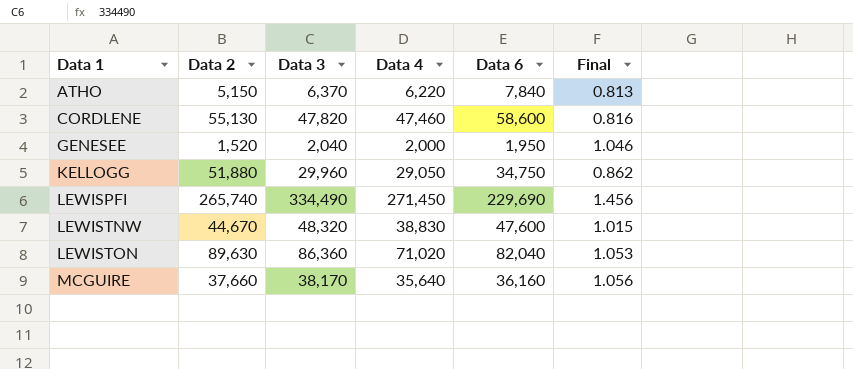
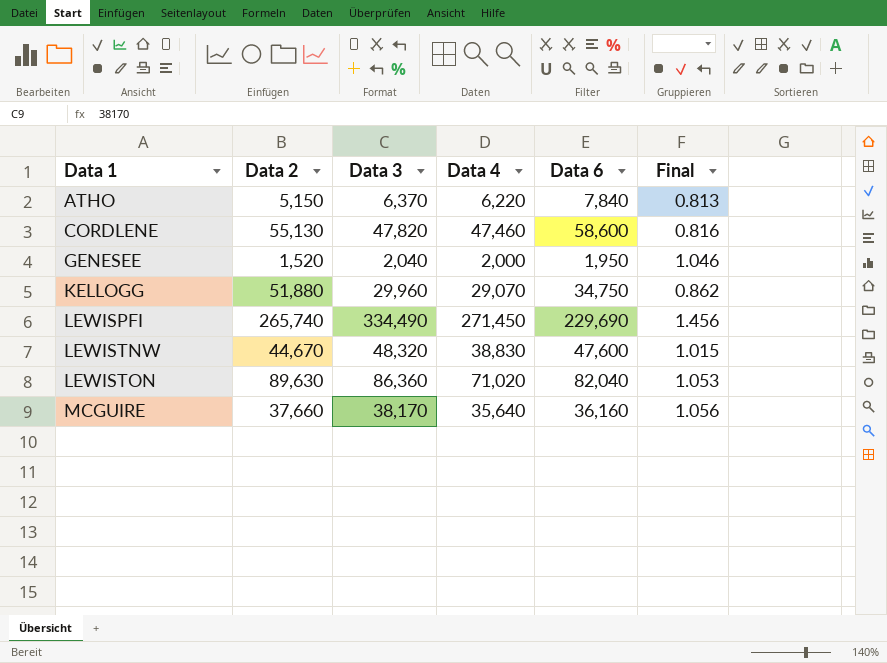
KELLOGG | Data 4: 29,050 -> 29,070

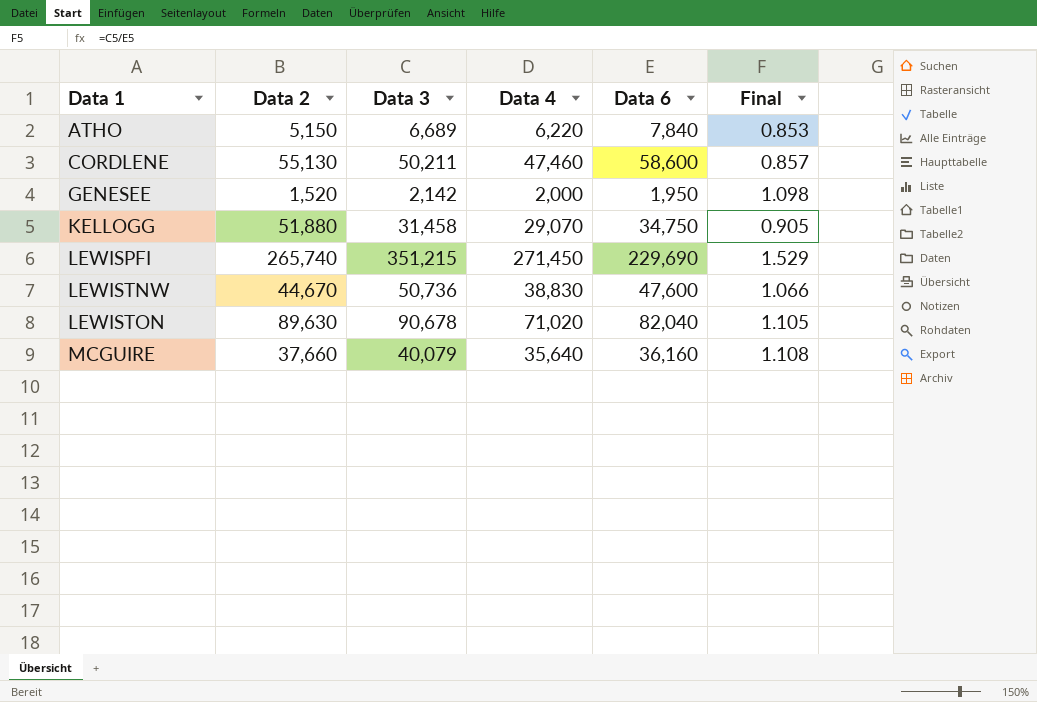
ATHO | Data 3: 6,370 -> 6,689
ATHO | Final: 0.813 -> 0.853
CORDLENE | Data 3: 47,820 -> 50,211
CORDLENE | Final: 0.816 -> 0.857
GENESEE | Data 3: 2,040 -> 2,142
GENESEE | Final: 1.046 -> 1.098
KELLOGG | Data 3: 29,960 -> 31,458
KELLOGG | Final: 0.862 -> 0.905
LEWISPFI | Data 3: 334,490 -> 351,215
LEWISPFI | Final: 1.456 -> 1.529
LEWISTNW | Data 3: 48,320 -> 50,736
LEWISTNW | Final: 1.015 -> 1.066
LEWISTON | Data 3: 86,360 -> 90,678
LEWISTON | Final: 1.053 -> 1.105
MCGUIRE | Data 3: 38,170 -> 40,079
MCGUIRE | Final: 1.056 -> 1.108

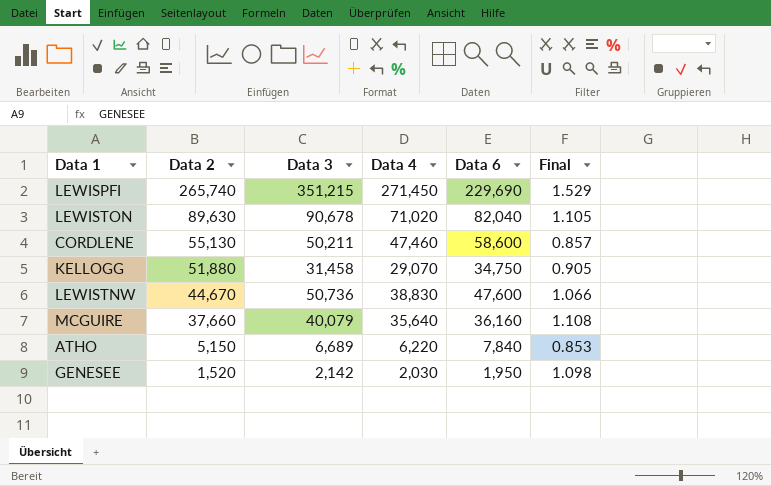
row order: Data 1 ascending -> Data 2 descending
GENESEE | Data 4: 2,000 -> 2,030

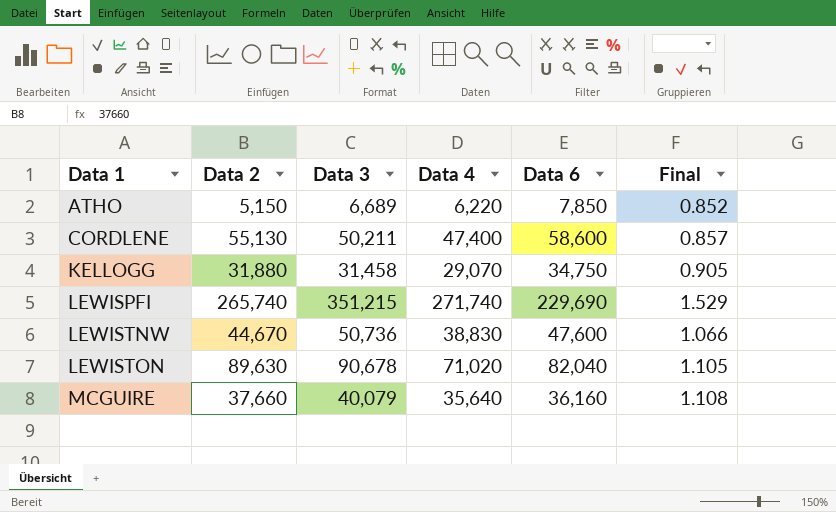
row order: Data 2 descending -> Data 1 ascending
row GENESEE: 1,520 | 2,142 | 2,030 | 1,950 | 1.098 -> none
ATHO | Data 6: 7,840 -> 7,850
ATHO | Final: 0.853 -> 0.852
CORDLENE | Data 4: 47,460 -> 47,400
KELLOGG | Data 2: 51,880 -> 31,880
LEWISPFI | Data 4: 271,450 -> 271,740

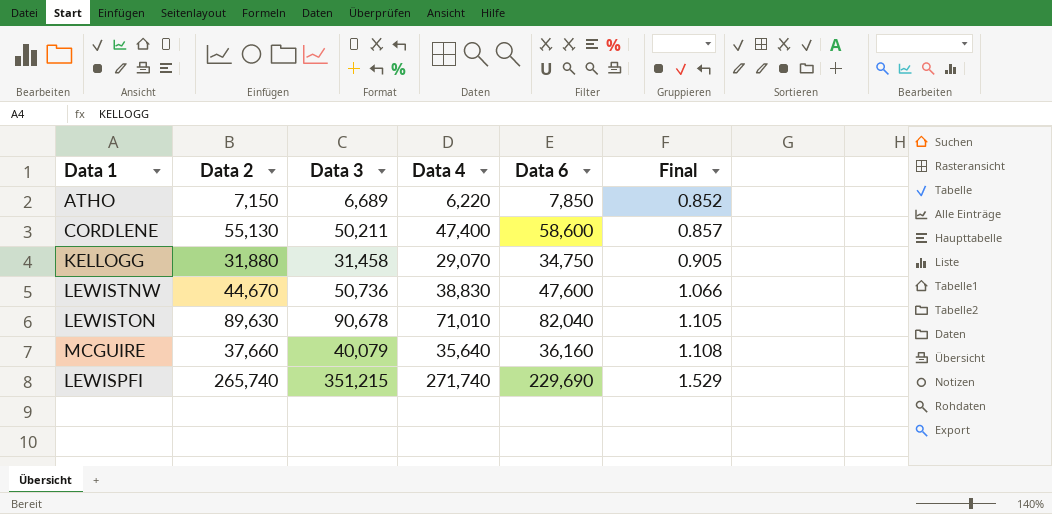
row order: Data 1 ascending -> Final ascending
ATHO | Data 2: 5,150 -> 7,150
LEWISTON | Data 4: 71,020 -> 71,010

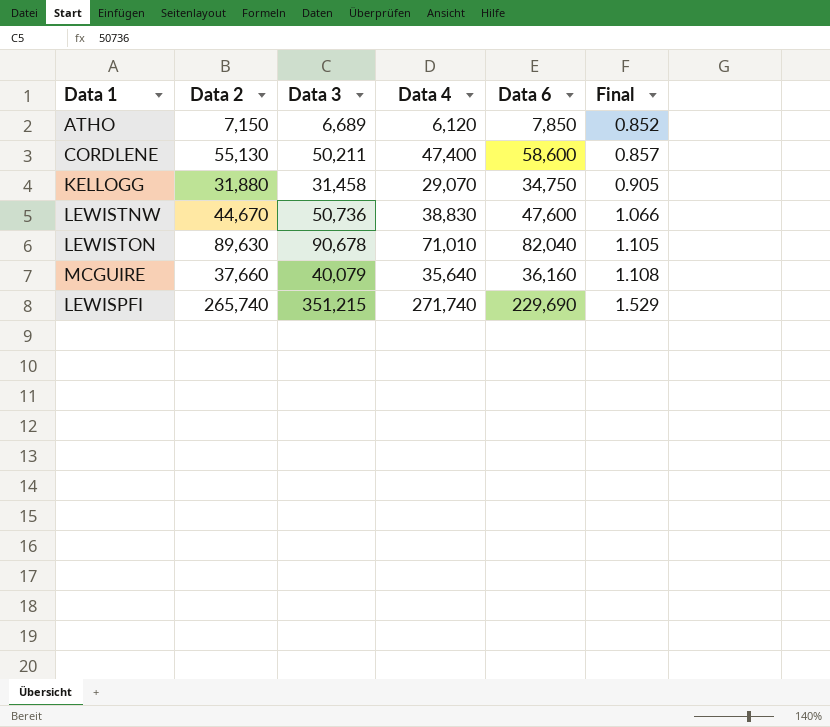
ATHO | Data 4: 6,220 -> 6,120

